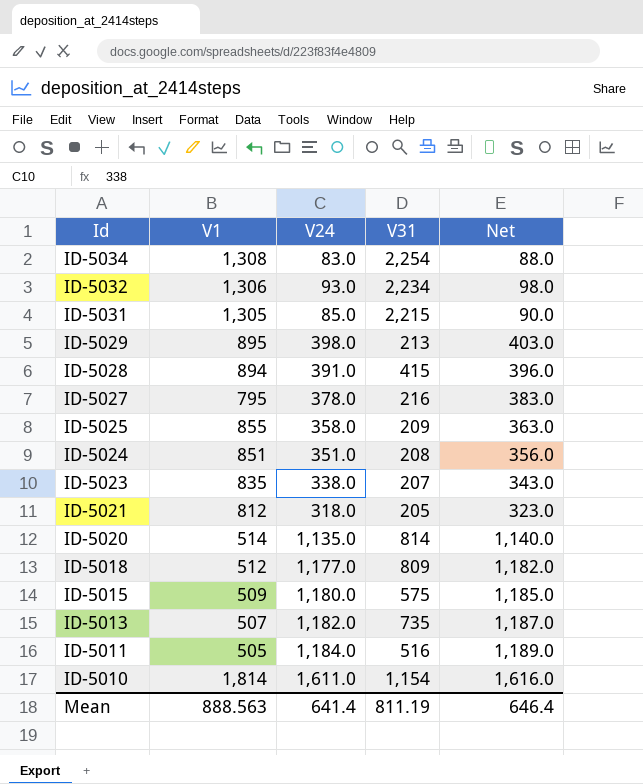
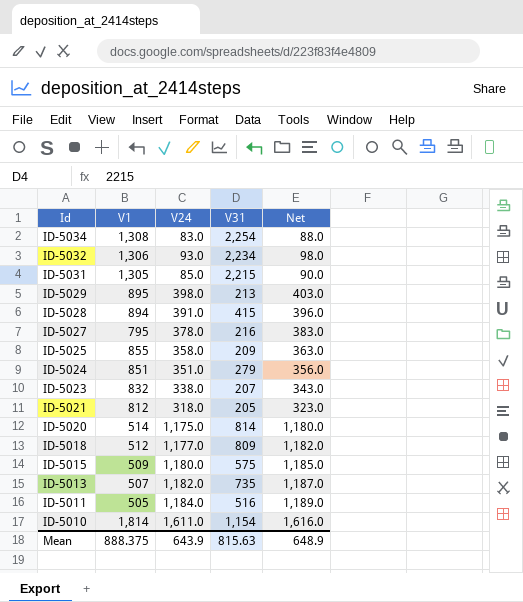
ID-5024 | V31: 208 -> 279
ID-5023 | V1: 835 -> 832
ID-5020 | V24: 1,135.0 -> 1,175.0
ID-5020 | Net: 1,140.0 -> 1,180.0
Mean | V1: 888.563 -> 888.375
Mean | V24: 641.4 -> 643.9
Mean | V31: 811.19 -> 815.63
Mean | Net: 646.4 -> 648.9

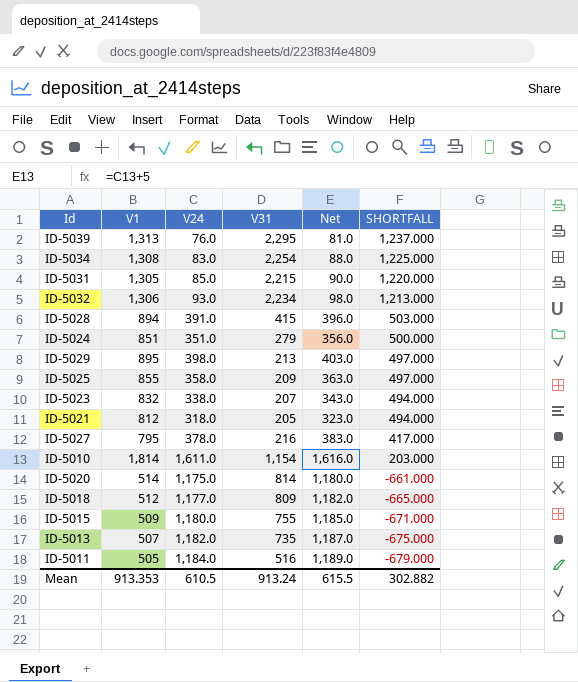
row order: Id descending -> SHORTFALL descending
column SHORTFALL | formula: none -> [V1] - [V24]
row ID-5039: none -> 1,313 | 76.0 | 2,295 | 81.0 | 1,237.000
ID-5015 | V31: 575 -> 755
Mean | V1: 888.375 -> 913.353
Mean | V24: 643.9 -> 610.5
Mean | V31: 815.63 -> 913.24
Mean | Net: 648.9 -> 615.5

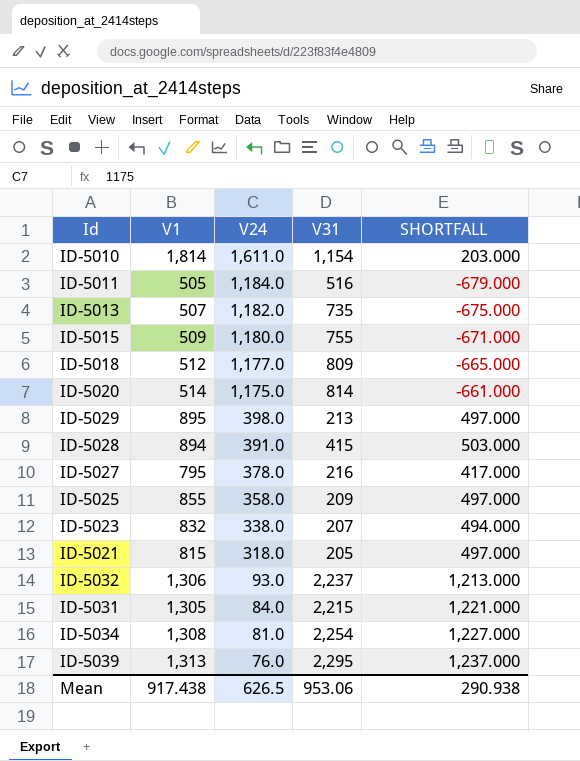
row order: SHORTFALL descending -> V24 descending
column Net | formula: [V24] + 5 -> none
row ID-5024: 851 | 351.0 | 279 | 356.0 | 500.000 -> none
ID-5021 | V1: 812 -> 815
ID-5021 | SHORTFALL: 494.000 -> 497.000
ID-5032 | V31: 2,234 -> 2,237
ID-5031 | V24: 85.0 -> 84.0
ID-5031 | SHORTFALL: 1,220.000 -> 1,221.000
ID-5034 | V24: 83.0 -> 81.0
ID-5034 | SHORTFALL: 1,225.000 -> 1,227.000
Mean | V1: 913.353 -> 917.438
Mean | V24: 610.5 -> 626.5
Mean | V31: 913.24 -> 953.06
Mean | SHORTFALL: 302.882 -> 290.938

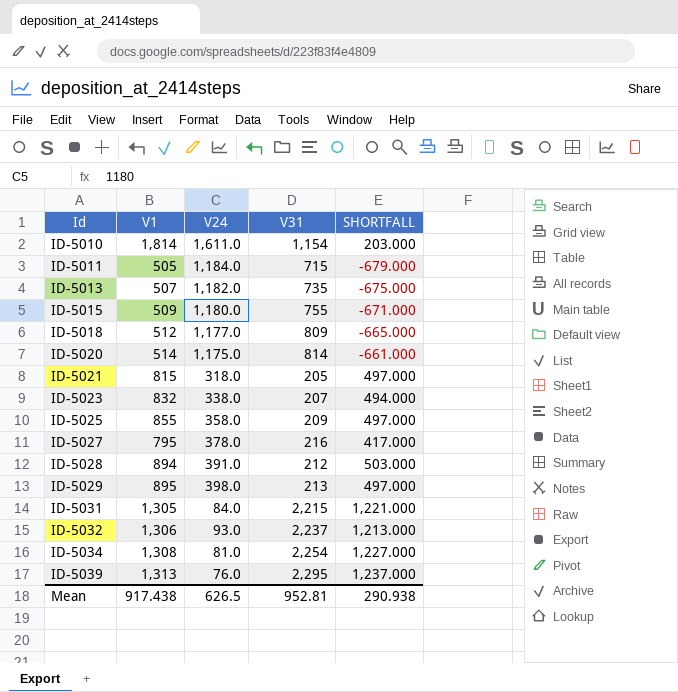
row order: V24 descending -> Id ascending
ID-5011 | V31: 516 -> 715
ID-5028 | V31: 415 -> 212
Mean | V31: 953.06 -> 952.81

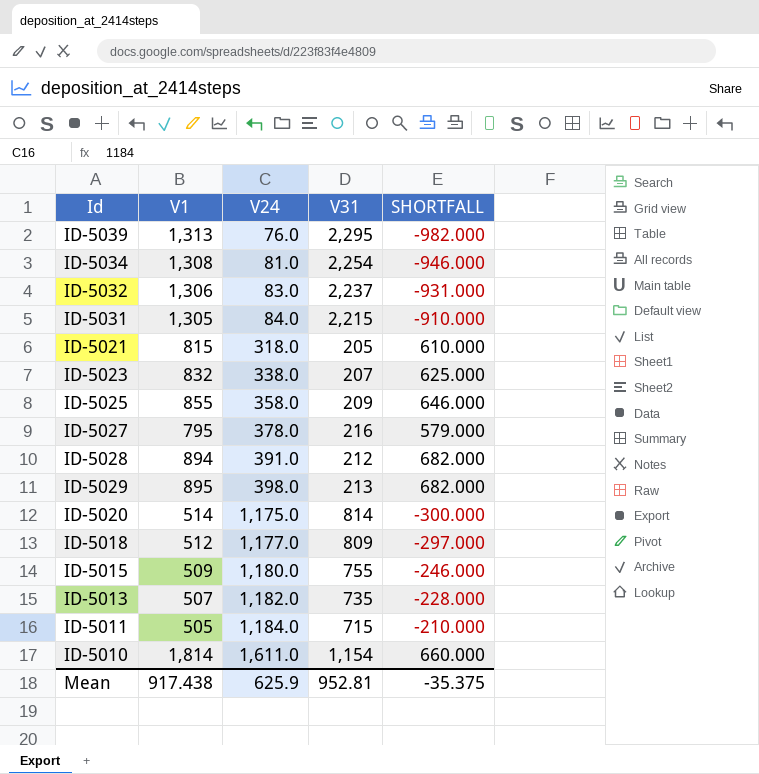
row order: Id ascending -> V24 ascending
column SHORTFALL | formula: [V1] - [V24] -> [V1] - [V31]
ID-5032 | V24: 93.0 -> 83.0
Mean | V24: 626.5 -> 625.9
Mean | SHORTFALL: 290.938 -> -35.375

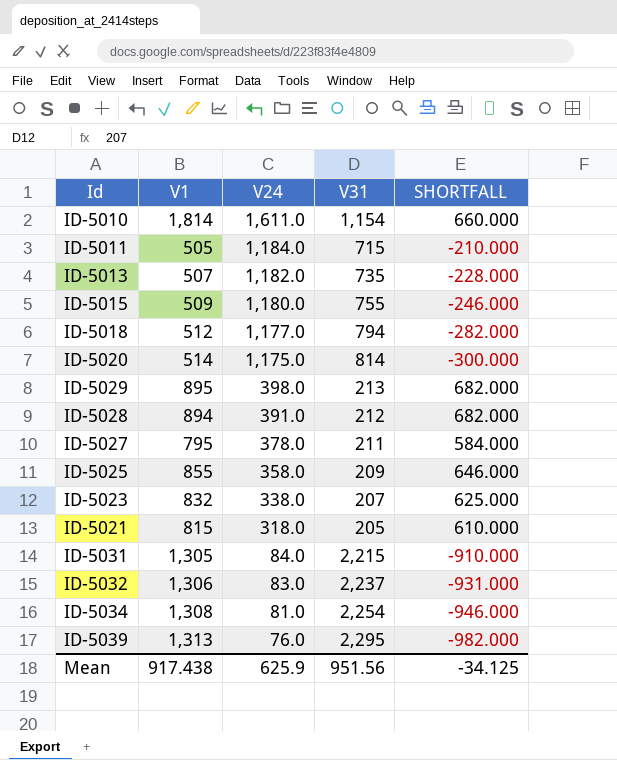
row order: V24 ascending -> V24 descending
ID-5018 | V31: 809 -> 794
ID-5018 | SHORTFALL: -297.000 -> -282.000
ID-5027 | V31: 216 -> 211
ID-5027 | SHORTFALL: 579.000 -> 584.000
Mean | V31: 952.81 -> 951.56
Mean | SHORTFALL: -35.375 -> -34.125

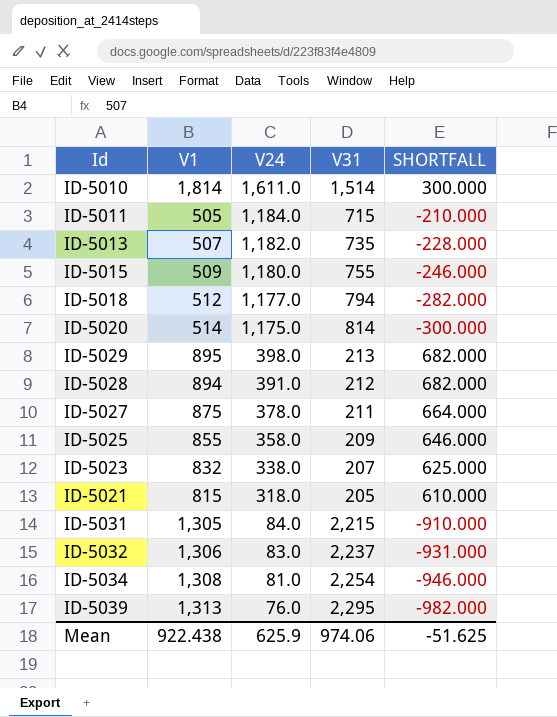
ID-5010 | V31: 1,154 -> 1,514
ID-5010 | SHORTFALL: 660.000 -> 300.000
ID-5027 | V1: 795 -> 875
ID-5027 | SHORTFALL: 584.000 -> 664.000
Mean | V1: 917.438 -> 922.438
Mean | V31: 951.56 -> 974.06
Mean | SHORTFALL: -34.125 -> -51.625

